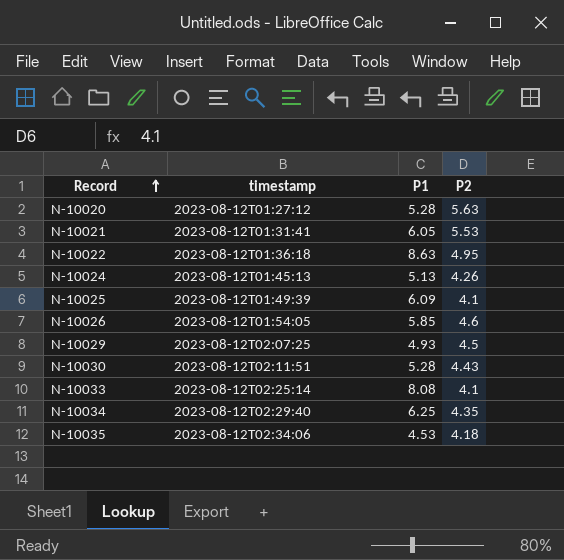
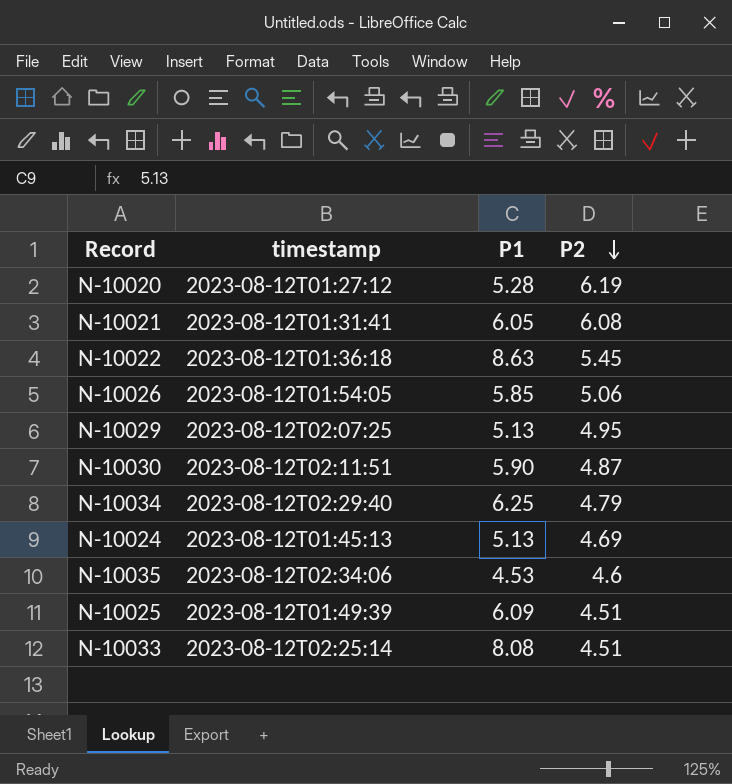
row order: Record ascending -> P2 descending
N-10020 | P2: 5.63 -> 6.19
N-10021 | P2: 5.53 -> 6.08
N-10022 | P2: 4.95 -> 5.45
N-10026 | P2: 4.6 -> 5.06
N-10029 | P1: 4.93 -> 5.13
N-10029 | P2: 4.5 -> 4.95
N-10030 | P1: 5.28 -> 5.90
N-10030 | P2: 4.43 -> 4.87
N-10034 | P2: 4.35 -> 4.79
N-10024 | P2: 4.26 -> 4.69
N-10035 | P2: 4.18 -> 4.6
N-10025 | P2: 4.1 -> 4.51
N-10033 | P2: 4.1 -> 4.51

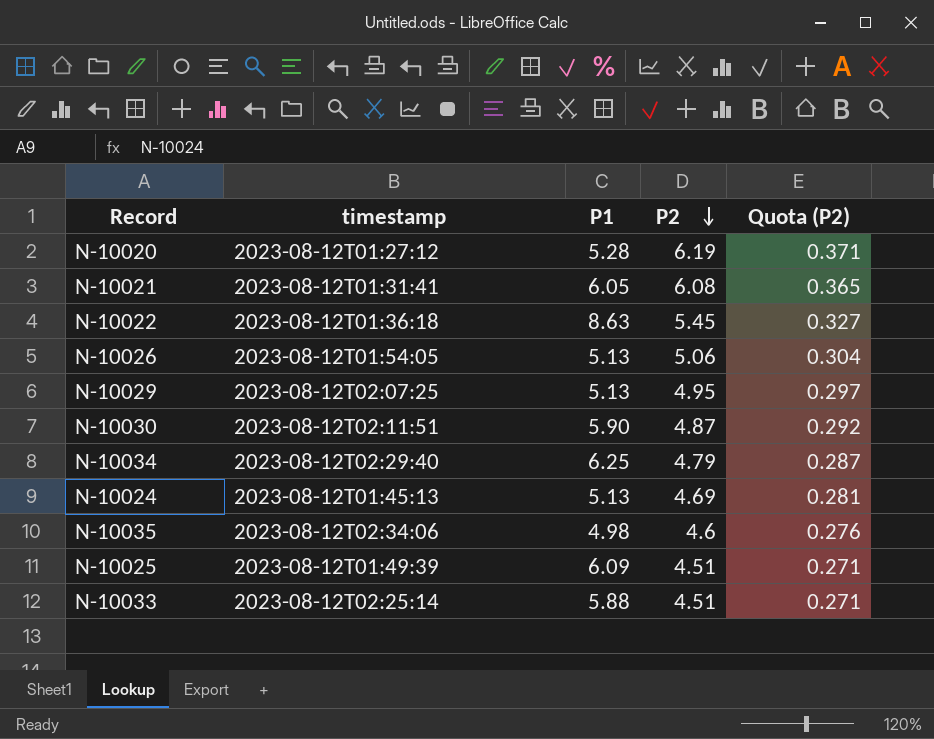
column Quota (P2) | formula: none -> [P2] * 0.06
N-10026 | P1: 5.85 -> 5.13
N-10035 | P1: 4.53 -> 4.98
N-10033 | P1: 8.08 -> 5.88

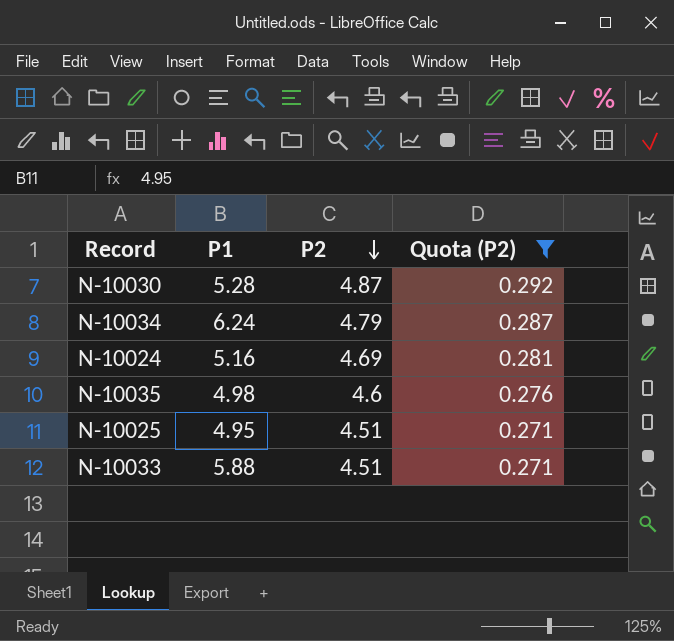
filter: none -> Quota (P2) <= 0.292
column timestamp | position: 2 -> none
N-10030 | P1: 5.90 -> 5.28
N-10034 | P1: 6.25 -> 6.24
N-10024 | P1: 5.13 -> 5.16
N-10025 | P1: 6.09 -> 4.95

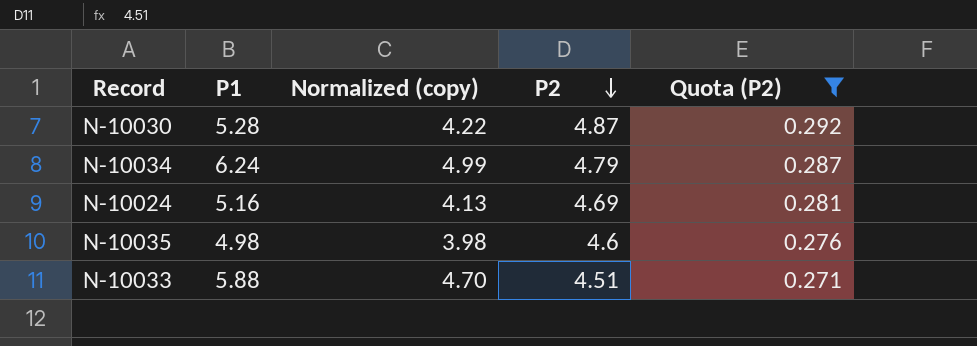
column Normalized (copy) | formula: none -> [P1] * 0.8
row N-10025: 4.95 | 4.51 | 0.271 -> none

